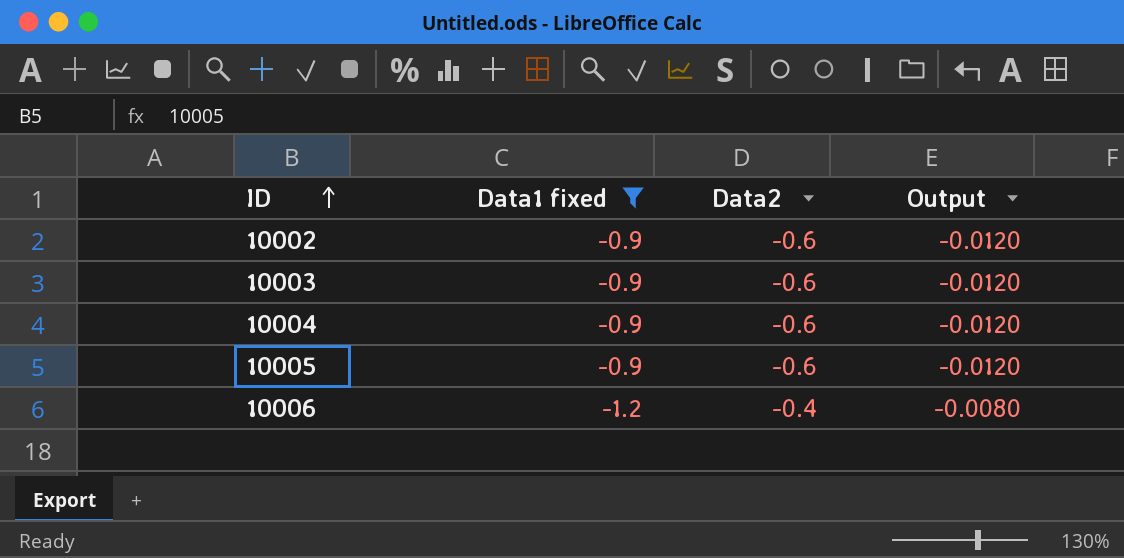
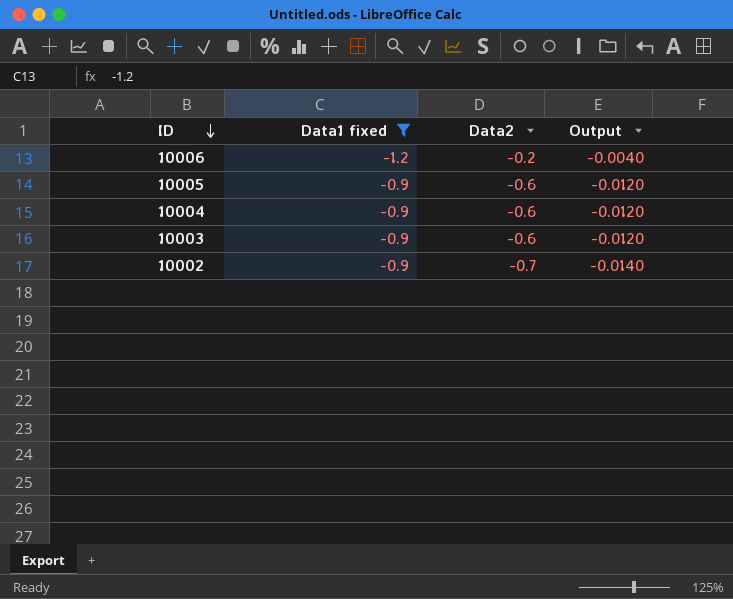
row order: ID ascending -> ID descending
10006 | Data2: -0.4 -> -0.2
10006 | Output: -0.0080 -> -0.0040
10002 | Data2: -0.6 -> -0.7
10002 | Output: -0.0120 -> -0.0140

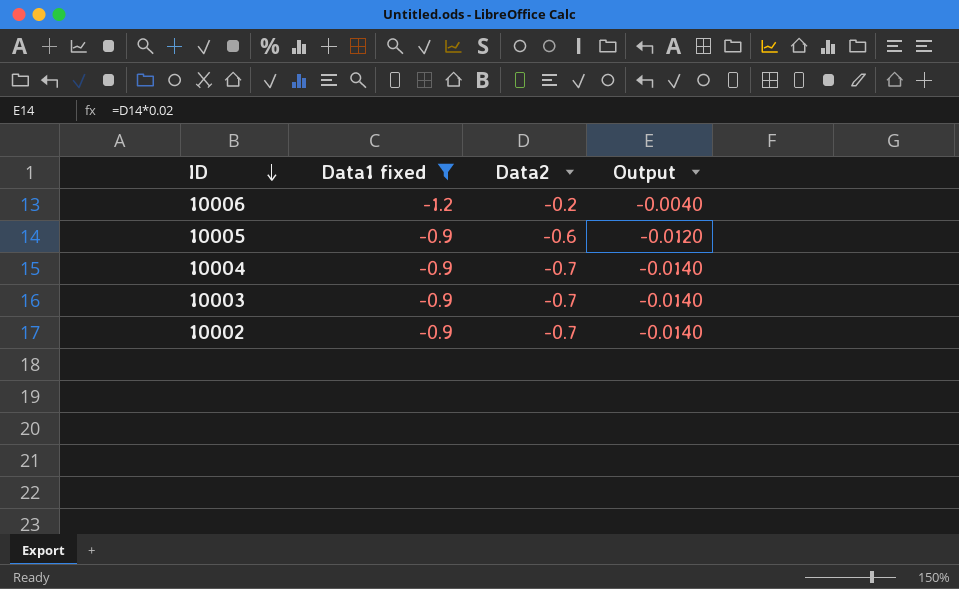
10004 | Data2: -0.6 -> -0.7
10004 | Output: -0.0120 -> -0.0140
10003 | Data2: -0.6 -> -0.7
10003 | Output: -0.0120 -> -0.0140

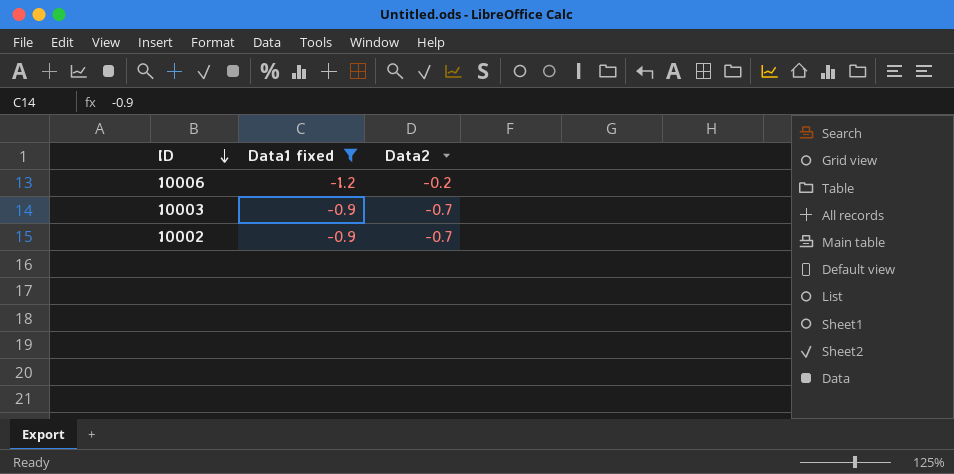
column Output | formula: [Data2] * 0.02 -> none
row 10005: -0.9 | -0.6 | -0.0120 -> none
row 10004: -0.9 | -0.7 | -0.0140 -> none

